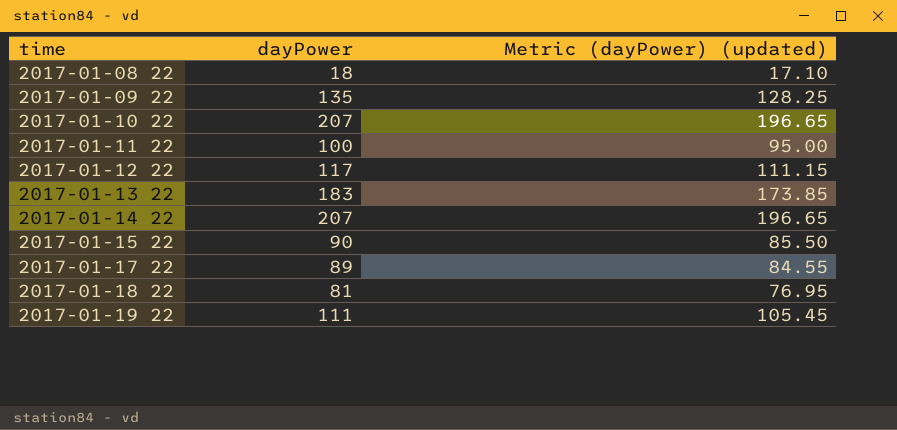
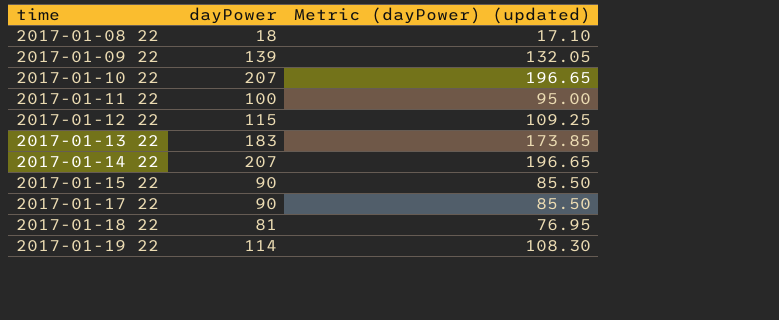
2017-01-09 22 | dayPower: 135 -> 139
2017-01-09 22 | Metric (dayPower) (updated): 128.25 -> 132.05
2017-01-12 22 | dayPower: 117 -> 115
2017-01-12 22 | Metric (dayPower) (updated): 111.15 -> 109.25
2017-01-17 22 | dayPower: 89 -> 90
2017-01-17 22 | Metric (dayPower) (updated): 84.55 -> 85.50
2017-01-19 22 | dayPower: 111 -> 114
2017-01-19 22 | Metric (dayPower) (updated): 105.45 -> 108.30

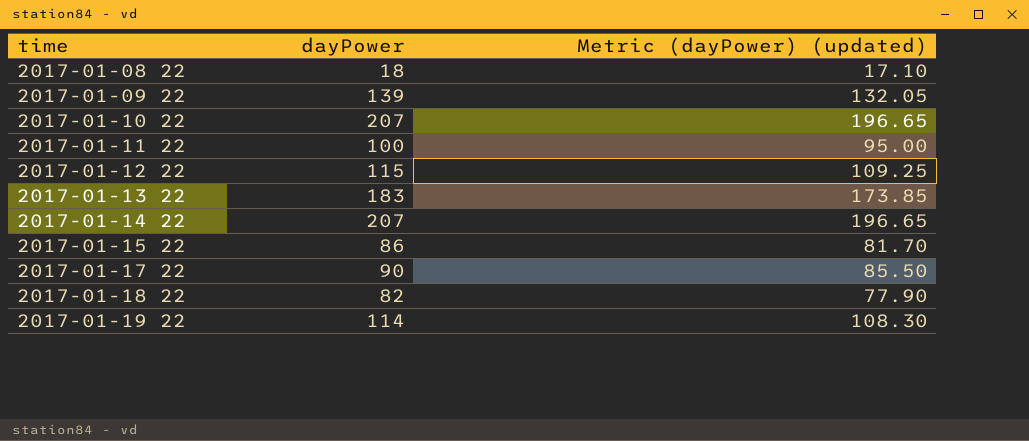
2017-01-15 22 | dayPower: 90 -> 86
2017-01-15 22 | Metric (dayPower) (updated): 85.50 -> 81.70
2017-01-18 22 | dayPower: 81 -> 82
2017-01-18 22 | Metric (dayPower) (updated): 76.95 -> 77.90

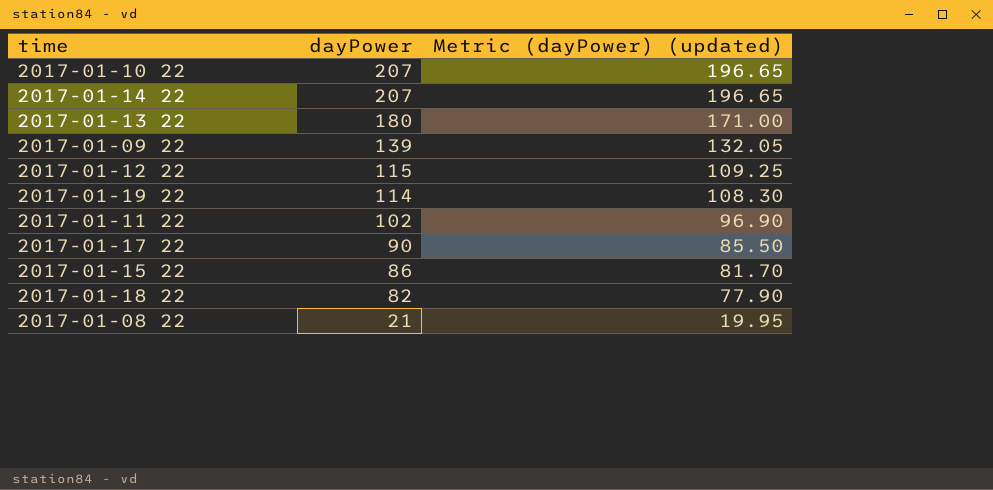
row order: time ascending -> dayPower descending
2017-01-13 22 | dayPower: 183 -> 180
2017-01-13 22 | Metric (dayPower) (updated): 173.85 -> 171.00
2017-01-11 22 | dayPower: 100 -> 102
2017-01-11 22 | Metric (dayPower) (updated): 95.00 -> 96.90
2017-01-08 22 | dayPower: 18 -> 21
2017-01-08 22 | Metric (dayPower) (updated): 17.10 -> 19.95

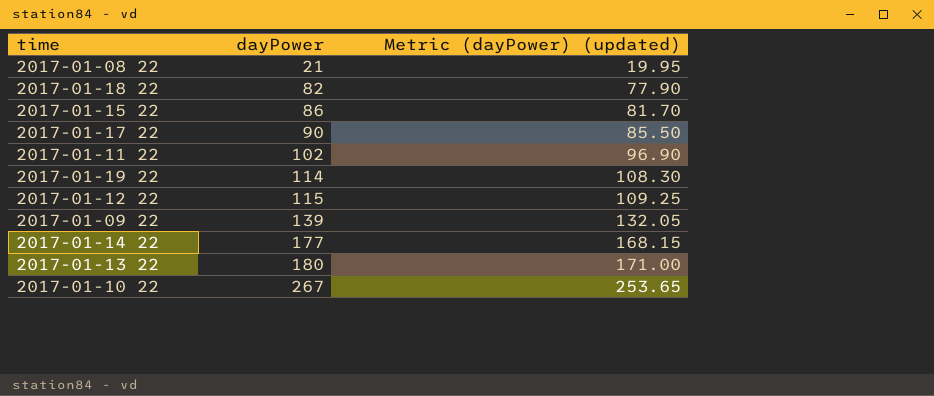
row order: dayPower descending -> dayPower ascending
2017-01-14 22 | dayPower: 207 -> 177
2017-01-14 22 | Metric (dayPower) (updated): 196.65 -> 168.15
2017-01-10 22 | dayPower: 207 -> 267
2017-01-10 22 | Metric (dayPower) (updated): 196.65 -> 253.65

